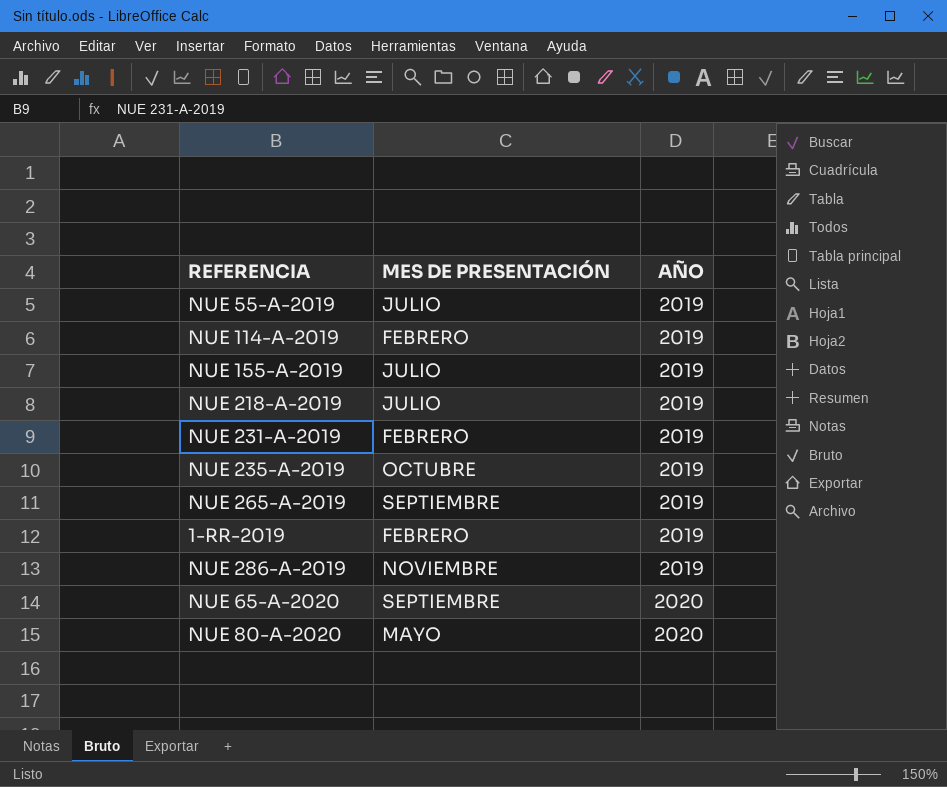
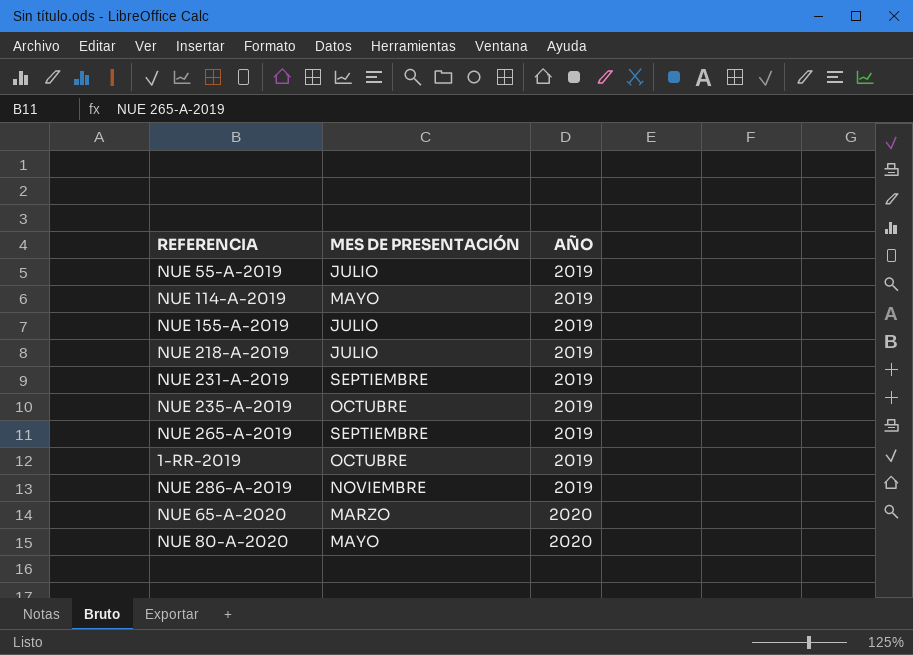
NUE 114-A-2019 | MES DE PRESENTACIÓN: FEBRERO -> MAYO
NUE 231-A-2019 | MES DE PRESENTACIÓN: FEBRERO -> SEPTIEMBRE
1-RR-2019 | MES DE PRESENTACIÓN: FEBRERO -> OCTUBRE
NUE 65-A-2020 | MES DE PRESENTACIÓN: SEPTIEMBRE -> MARZO

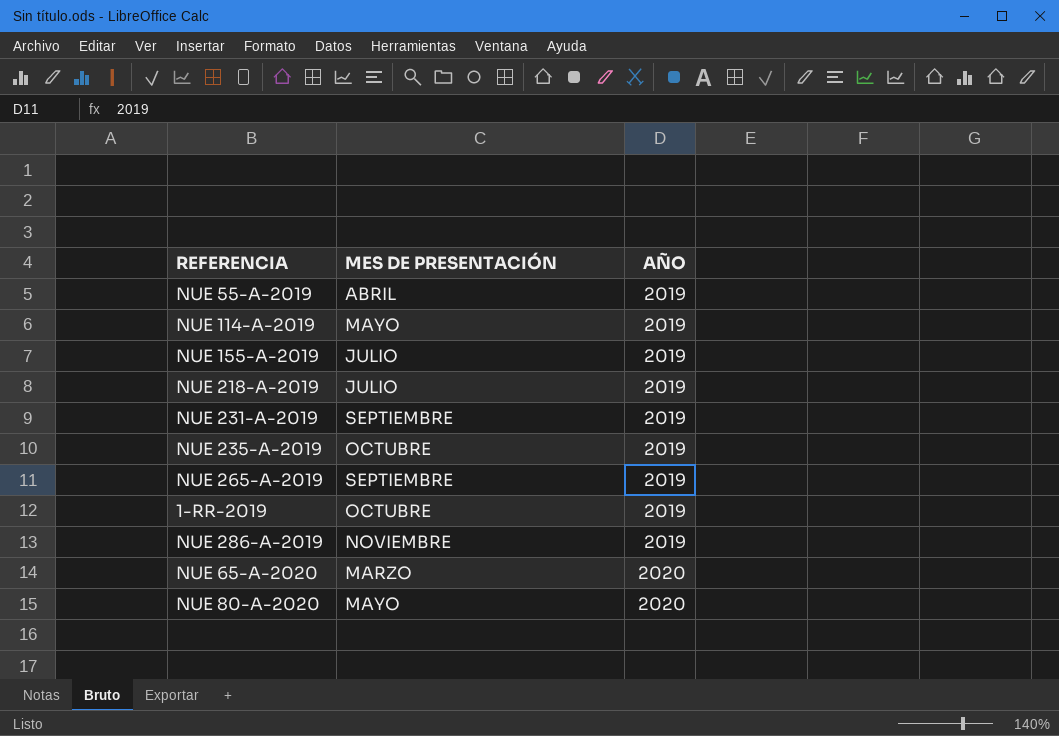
NUE 55-A-2019 | MES DE PRESENTACIÓN: JULIO -> ABRIL

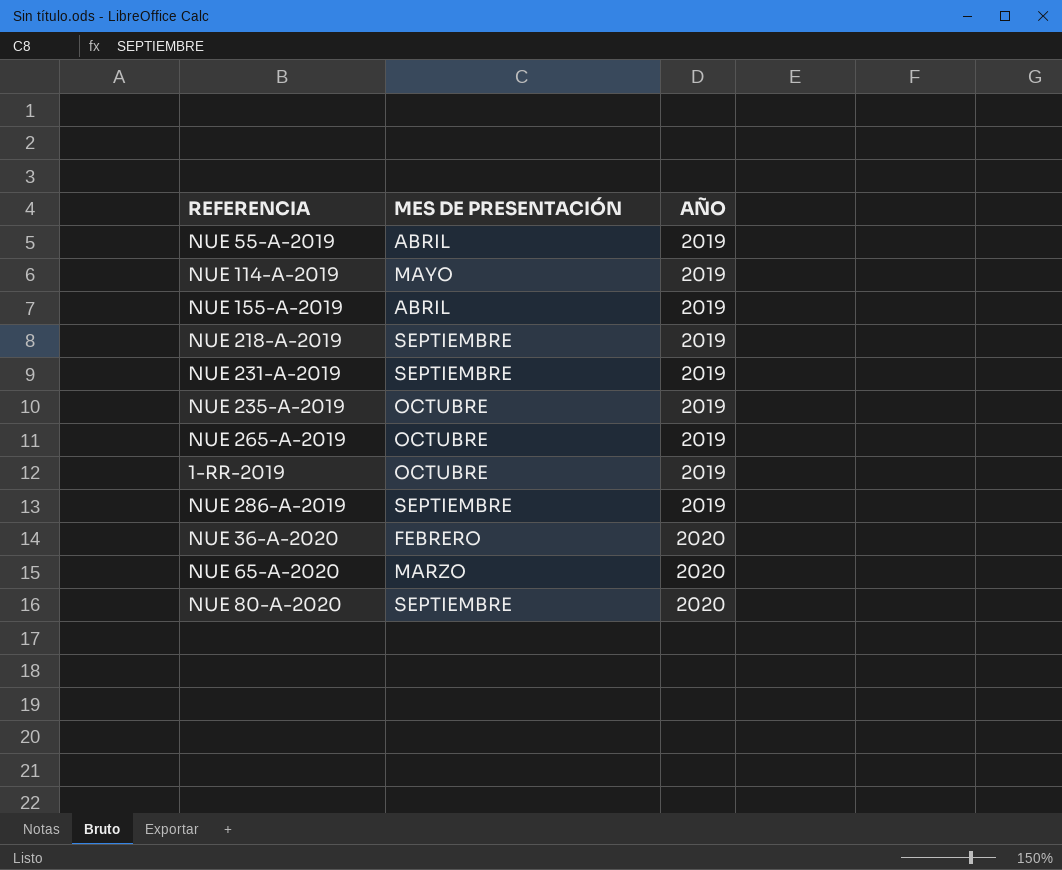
NUE 155-A-2019 | MES DE PRESENTACIÓN: JULIO -> ABRIL
NUE 218-A-2019 | MES DE PRESENTACIÓN: JULIO -> SEPTIEMBRE
NUE 265-A-2019 | MES DE PRESENTACIÓN: SEPTIEMBRE -> OCTUBRE
NUE 286-A-2019 | MES DE PRESENTACIÓN: NOVIEMBRE -> SEPTIEMBRE
row NUE 36-A-2020: none -> FEBRERO | 2020
NUE 80-A-2020 | MES DE PRESENTACIÓN: MAYO -> SEPTIEMBRE

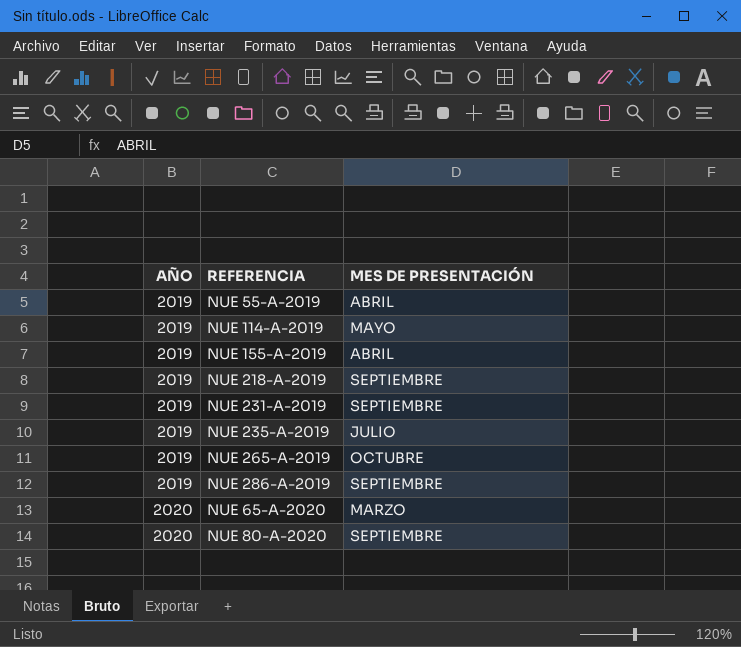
column AÑO | position: 3 -> 1
row 1-RR-2019: OCTUBRE | 2019 -> none
row NUE 36-A-2020: FEBRERO | 2020 -> none
NUE 235-A-2019 | MES DE PRESENTACIÓN: OCTUBRE -> JULIO

